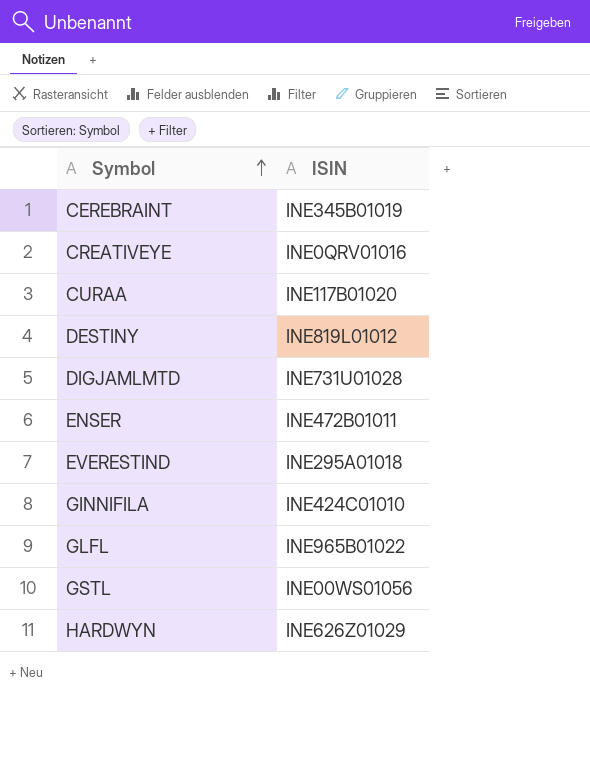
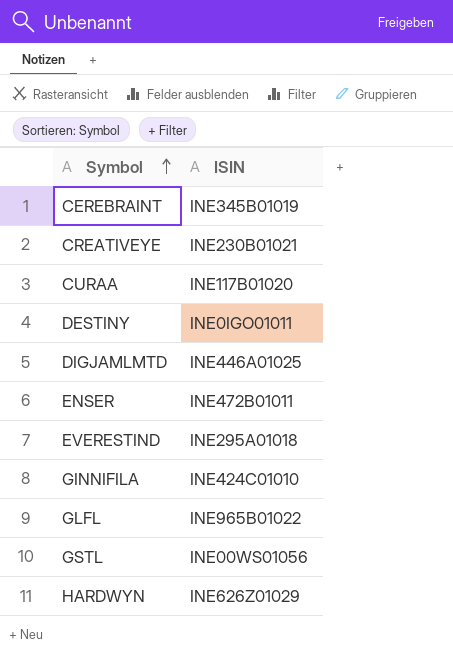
CREATIVEYE | ISIN: INE0QRV01016 -> INE230B01021
DESTINY | ISIN: INE819L01012 -> INE0IGO01011
DIGJAMLMTD | ISIN: INE731U01028 -> INE446A01025

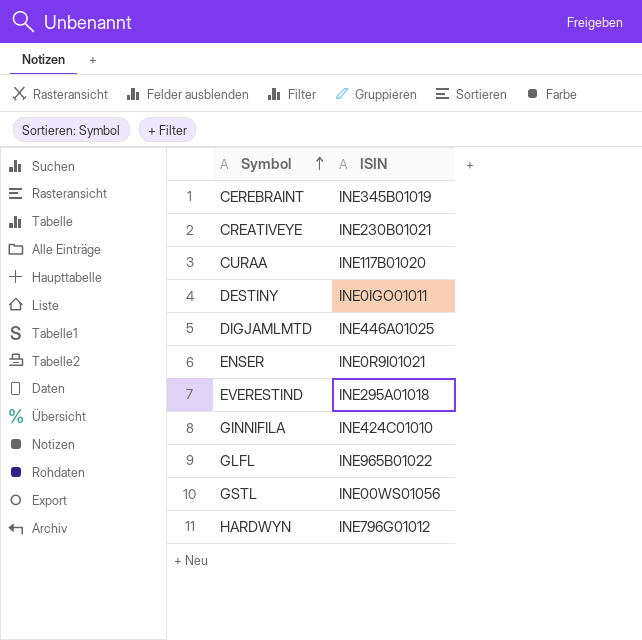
ENSER | ISIN: INE472B01011 -> INE0R9I01021
HARDWYN | ISIN: INE626Z01029 -> INE796G01012

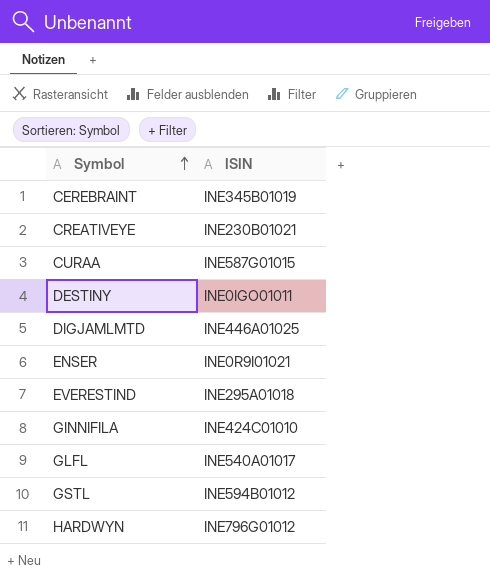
CURAA | ISIN: INE117B01020 -> INE587G01015
GLFL | ISIN: INE965B01022 -> INE540A01017
GSTL | ISIN: INE00WS01056 -> INE594B01012

